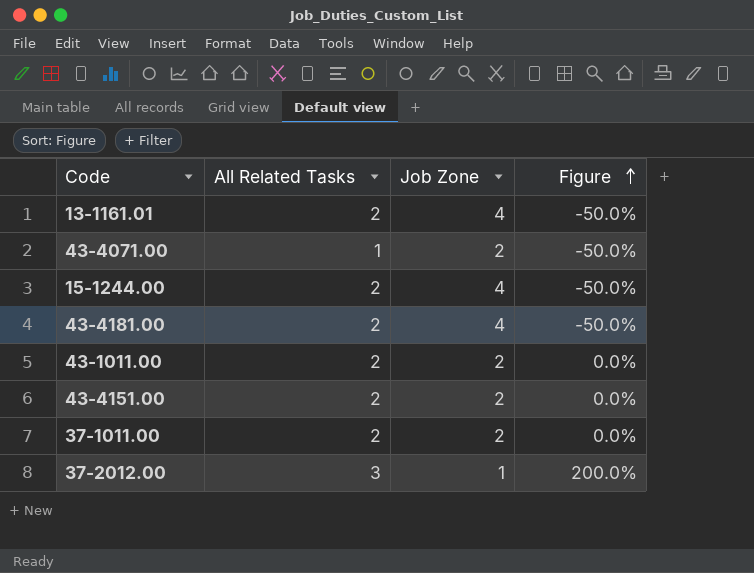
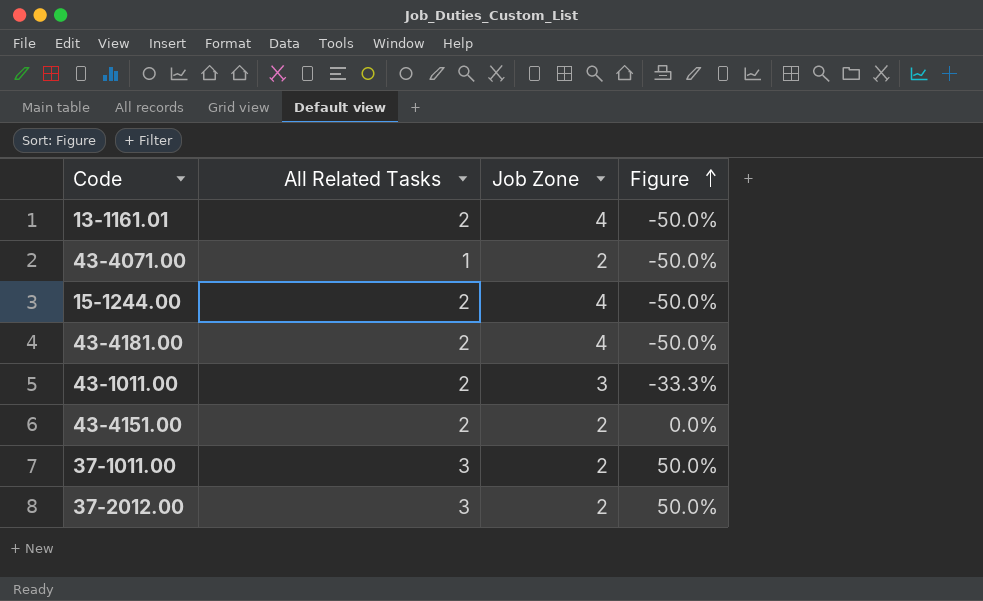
43-1011.00 | Job Zone: 2 -> 3
43-1011.00 | Figure: 0.0% -> -33.3%
37-1011.00 | All Related Tasks: 2 -> 3
37-1011.00 | Figure: 0.0% -> 50.0%
37-2012.00 | Job Zone: 1 -> 2
37-2012.00 | Figure: 200.0% -> 50.0%

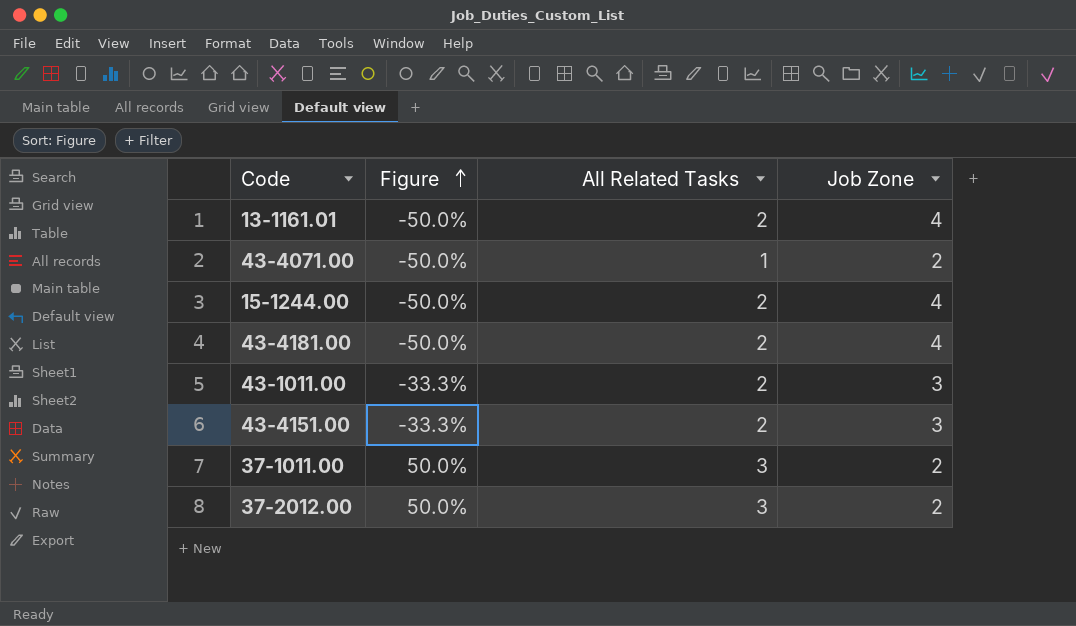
column Figure | position: 4 -> 2
43-4151.00 | Figure: 0.0% -> -33.3%
43-4151.00 | Job Zone: 2 -> 3

